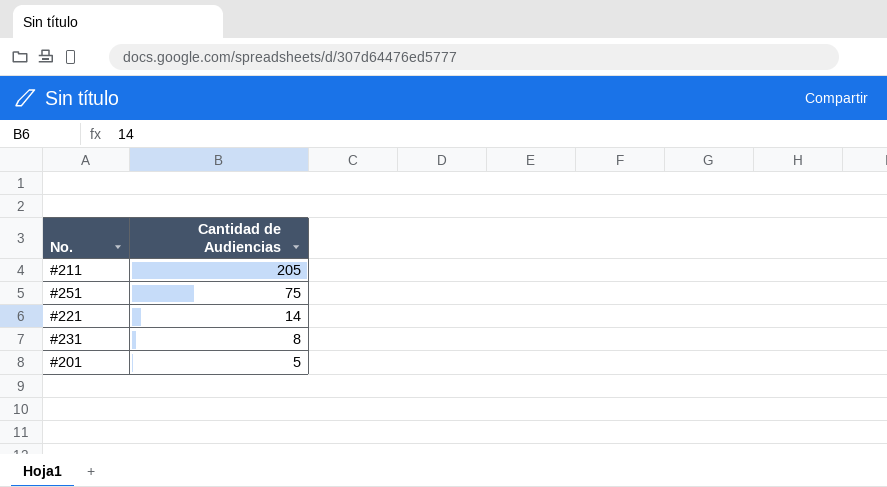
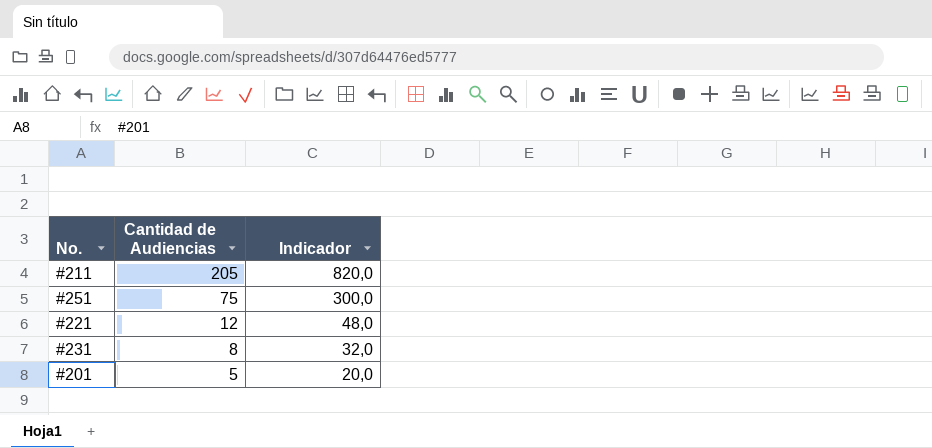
column Indicador | formula: none -> [Cantidad de Audiencias] * 4
#221 | Cantidad de Audiencias: 14 -> 12

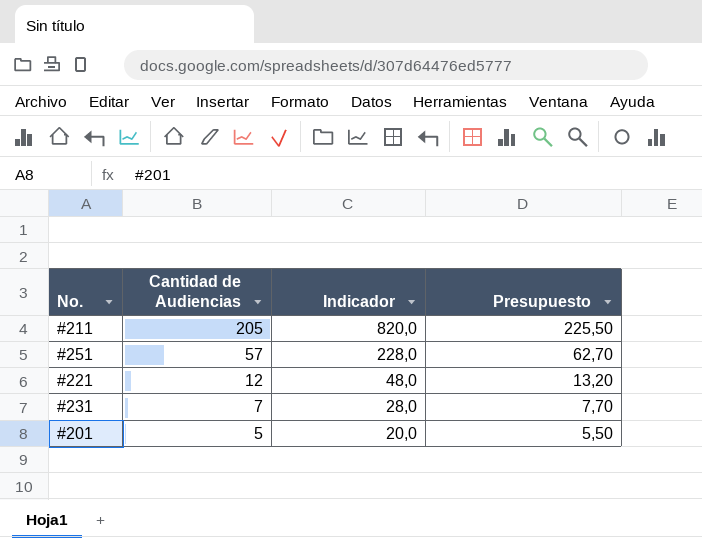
column Presupuesto | formula: none -> [Cantidad de Audiencias] * 1,1
#251 | Cantidad de Audiencias: 75 -> 57
#251 | Indicador: 300,0 -> 228,0
#231 | Cantidad de Audiencias: 8 -> 7
#231 | Indicador: 32,0 -> 28,0

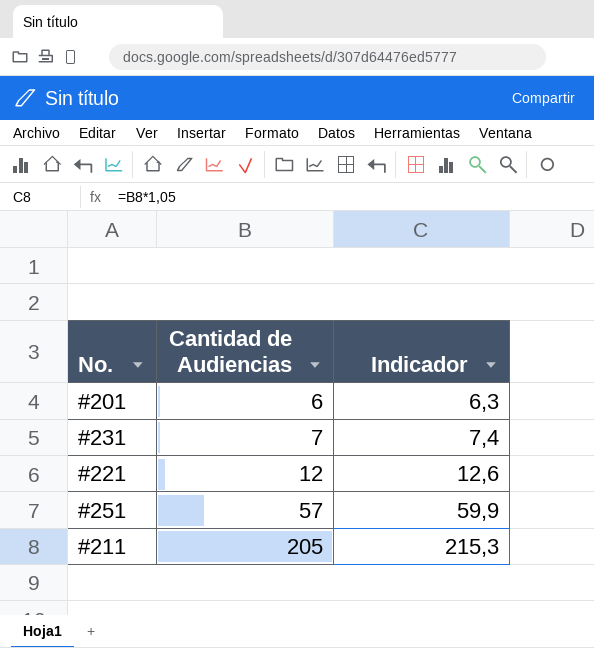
row order: Cantidad de Audiencias descending -> Cantidad de Audiencias ascending
column Presupuesto | formula: [Cantidad de Audiencias] * 1,1 -> none
column Indicador | formula: [Cantidad de Audiencias] * 4 -> [Cantidad de Audiencias] * 1,05
#201 | Cantidad de Audiencias: 5 -> 6

